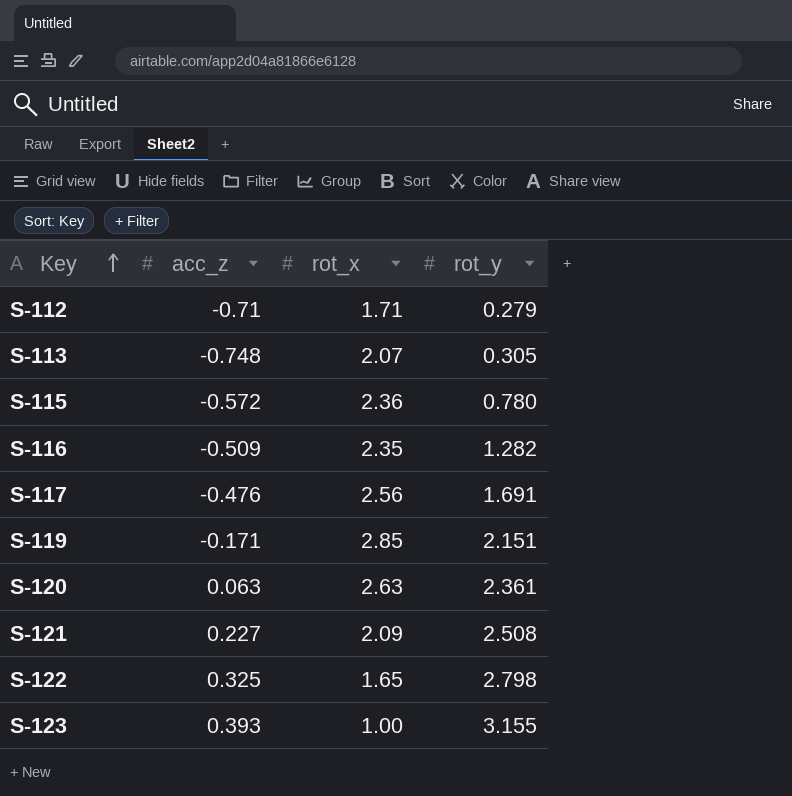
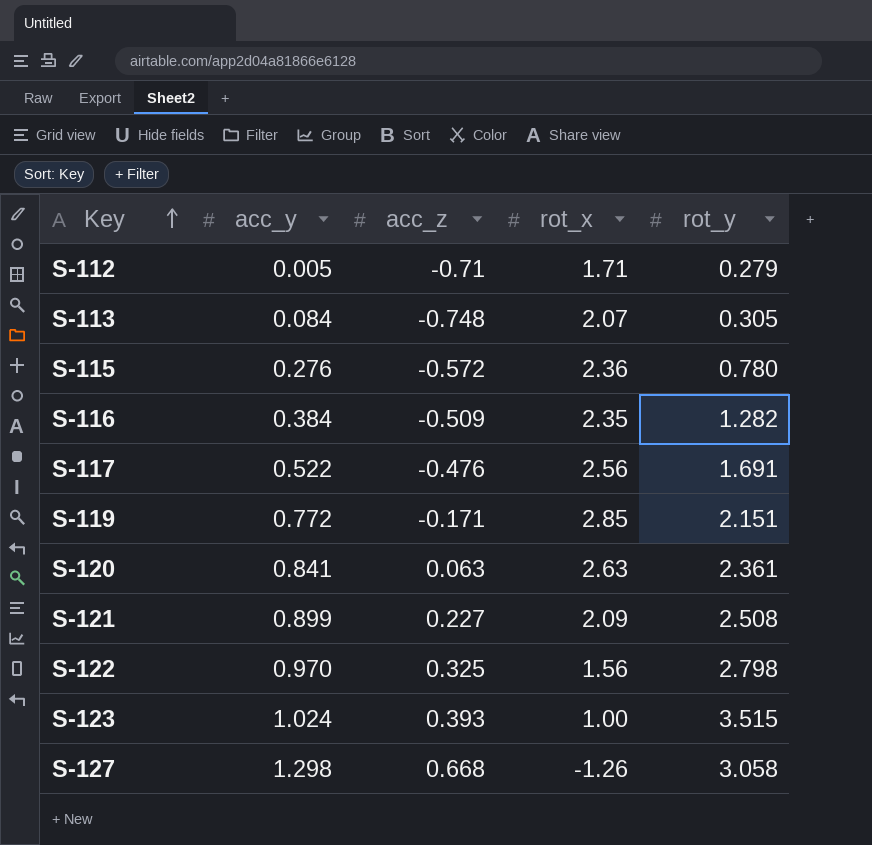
column acc_y | position: none -> 2
S-122 | rot_x: 1.65 -> 1.56
S-123 | rot_y: 3.155 -> 3.515
row S-127: none -> 1.298 | 0.668 | -1.26 | 3.058

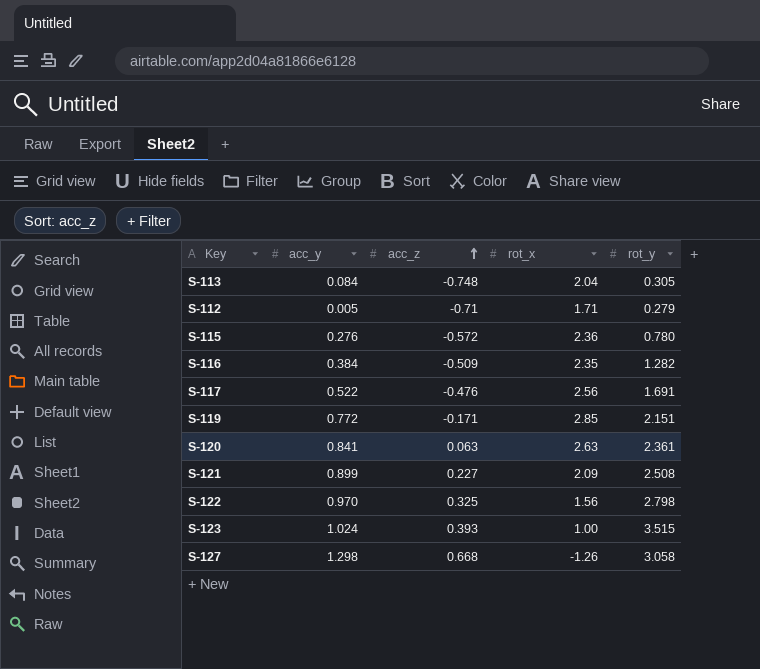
row order: Key ascending -> acc_z ascending
S-113 | rot_x: 2.07 -> 2.04

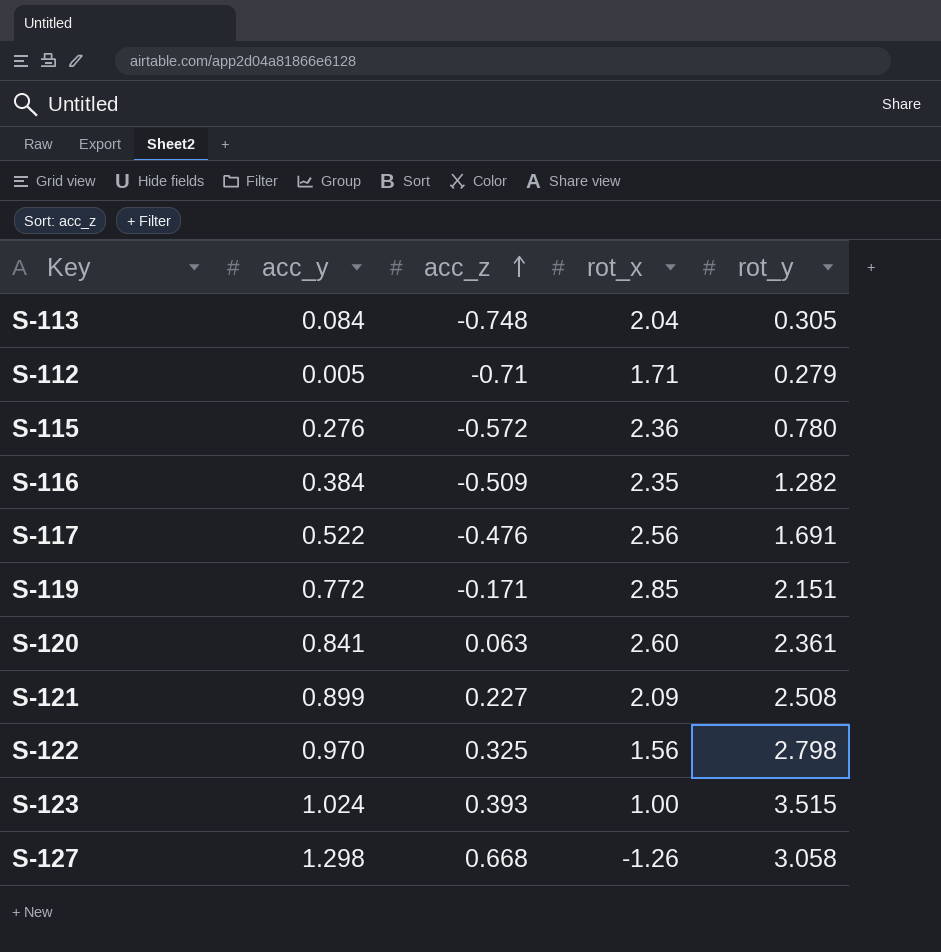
S-120 | rot_x: 2.63 -> 2.60

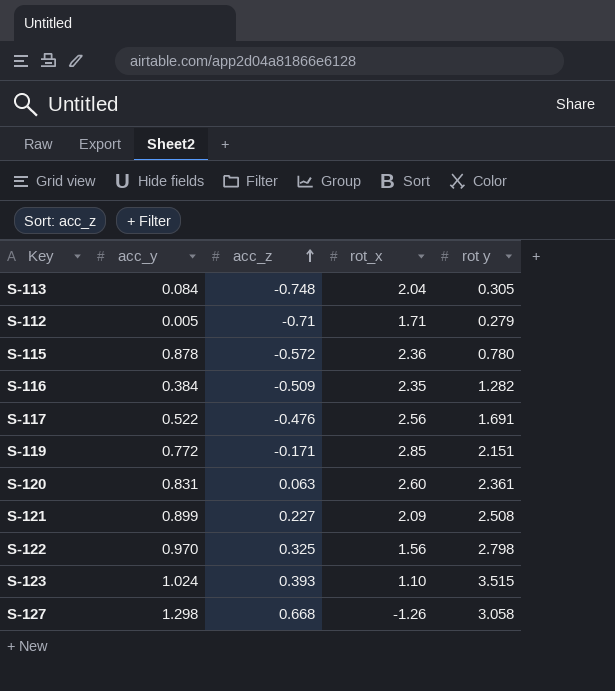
column name: rot_y -> rot y
S-115 | acc_y: 0.276 -> 0.878
S-120 | acc_y: 0.841 -> 0.831
S-123 | rot_x: 1.00 -> 1.10

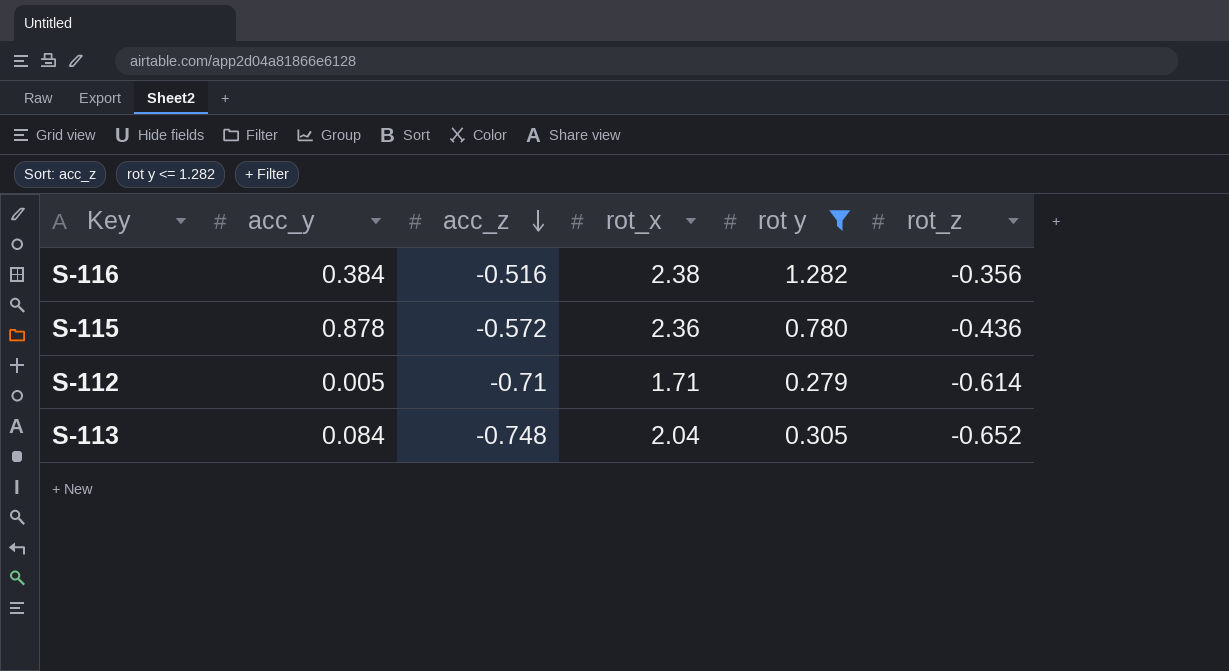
filter: none -> rot y <= 1.282
row order: acc_z ascending -> acc_z descending
column rot_z | position: none -> 6
S-116 | acc_z: -0.509 -> -0.516
S-116 | rot_x: 2.35 -> 2.38

